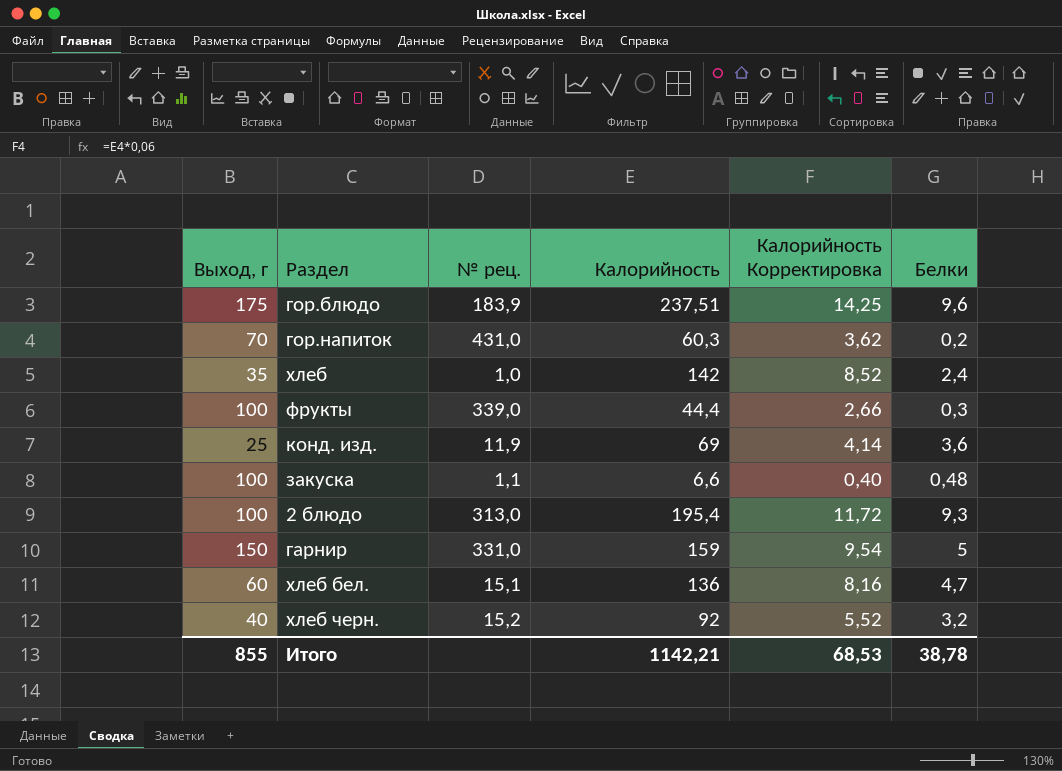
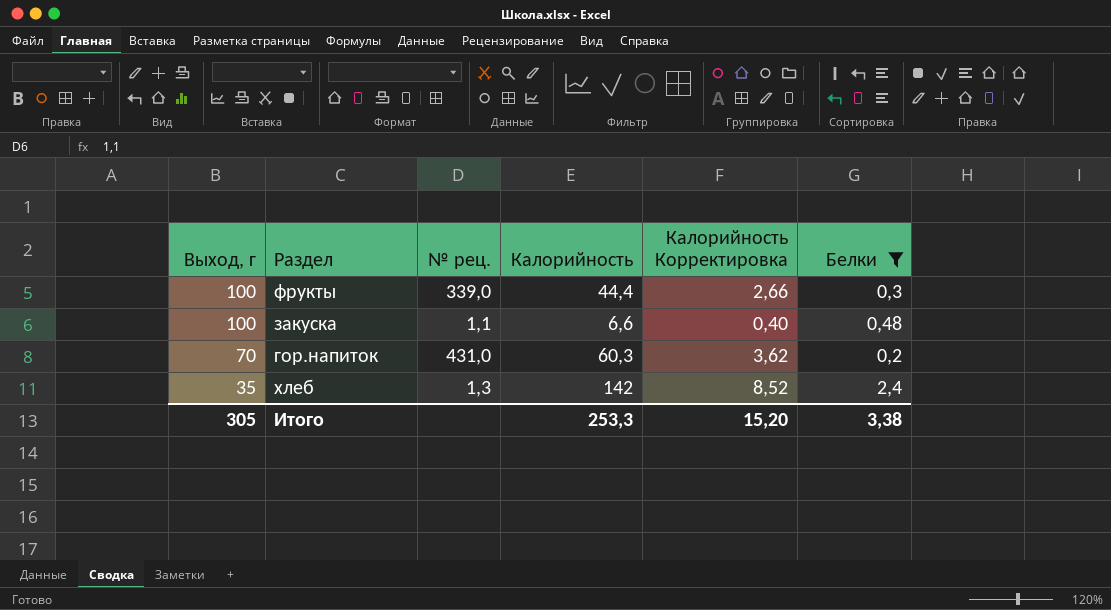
filter: none -> Белки <= 2,4
row order: none -> Выход, г descending
хлеб | № рец.: 1,0 -> 1,3
Итого | Выход, г: 855 -> 305
Итого | Калорийность: 1142,21 -> 253,3
Итого | Калорийность Корректировка: 68,53 -> 15,20
Итого | Белки: 38,78 -> 3,38

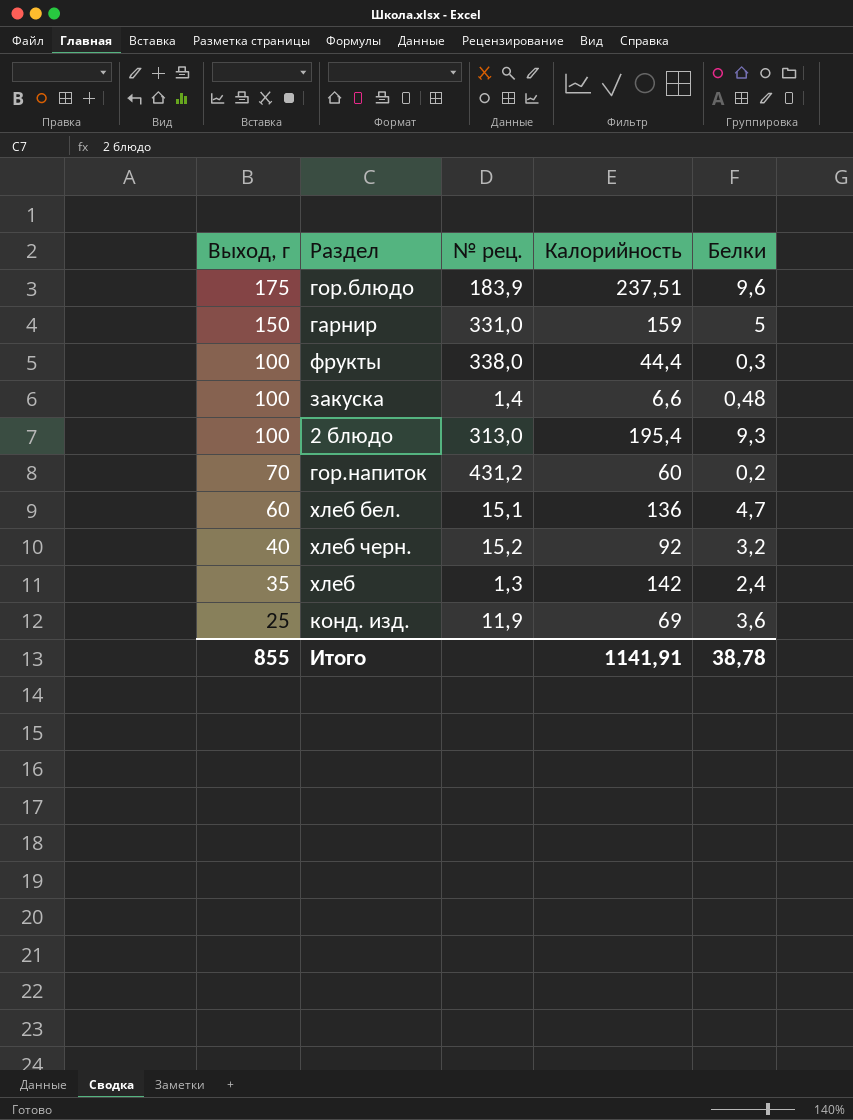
filter: Белки <= 2,4 -> none
column Калорийность Корректировка | formula: [Калорийность] * 0,06 -> none
фрукты | № рец.: 339,0 -> 338,0
закуска | № рец.: 1,1 -> 1,4
гор.напиток | № рец.: 431,0 -> 431,2
гор.напиток | Калорийность: 60,3 -> 60
Итого | Выход, г: 305 -> 855
Итого | Калорийность: 253,3 -> 1141,91
Итого | Белки: 3,38 -> 38,78

